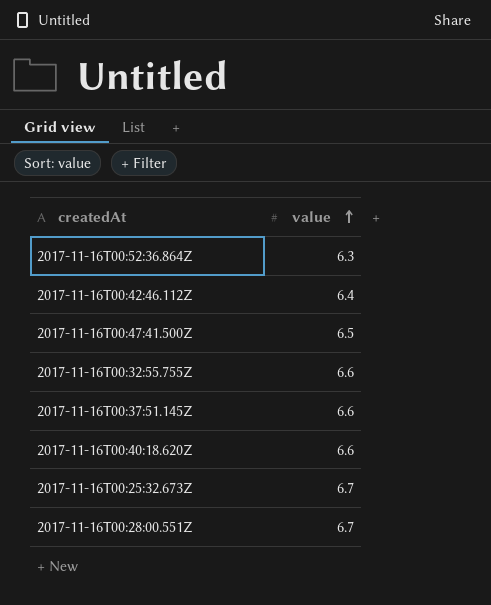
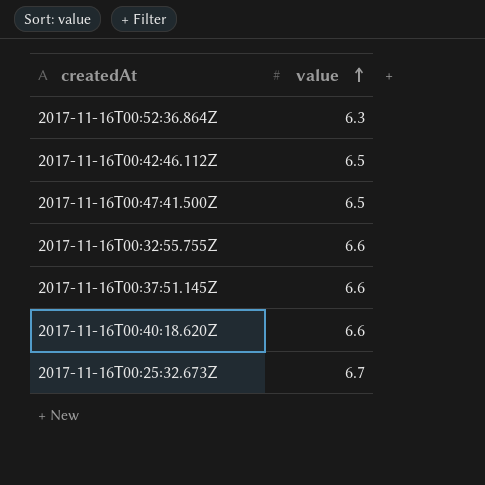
row 2017-11-16T00:28:00.551Z: 6.7 -> none
2017-11-16T00:42:46.112Z | value: 6.4 -> 6.5

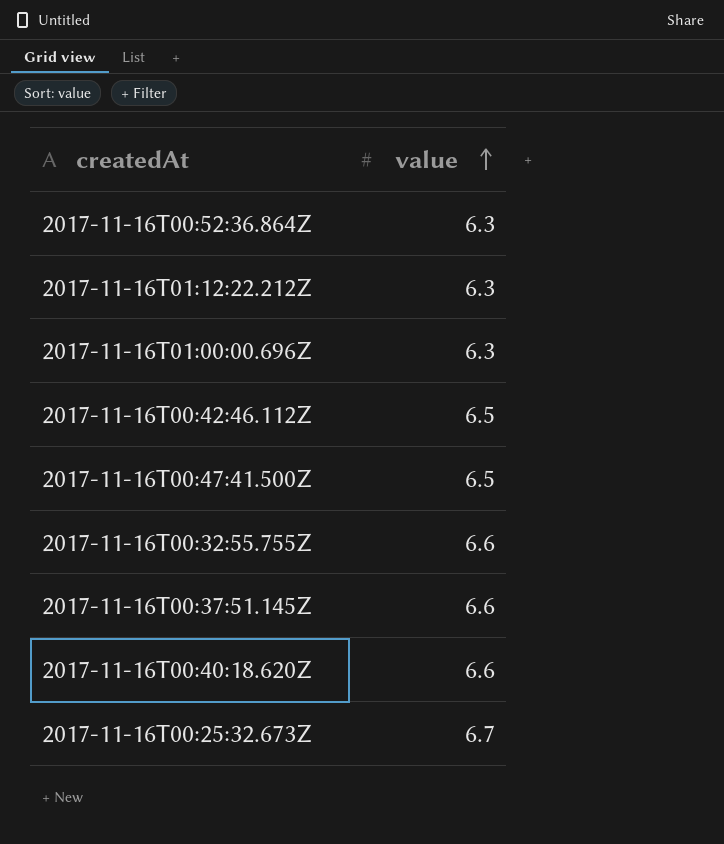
row 2017-11-16T01:12:22.212Z: none -> 6.3
row 2017-11-16T01:00:00.696Z: none -> 6.3

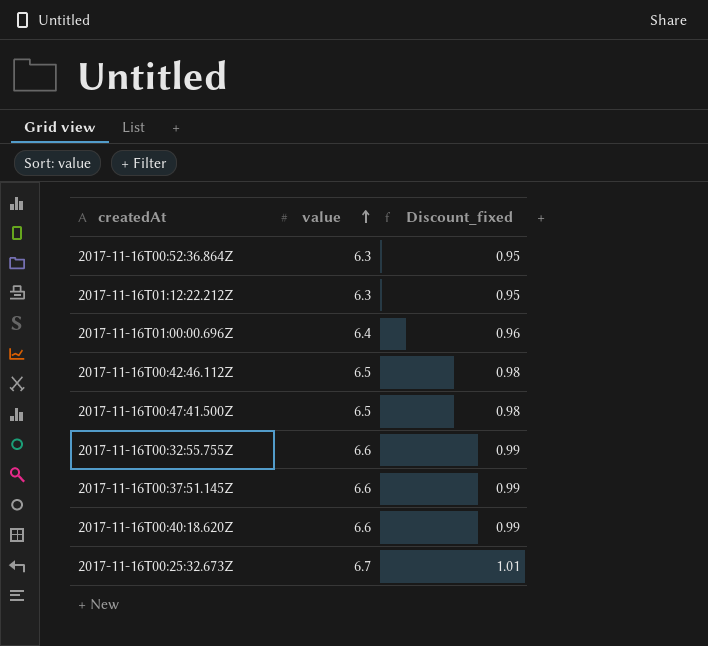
column Discount_fixed | formula: none -> [value] * 0.15
2017-11-16T01:00:00.696Z | value: 6.3 -> 6.4

